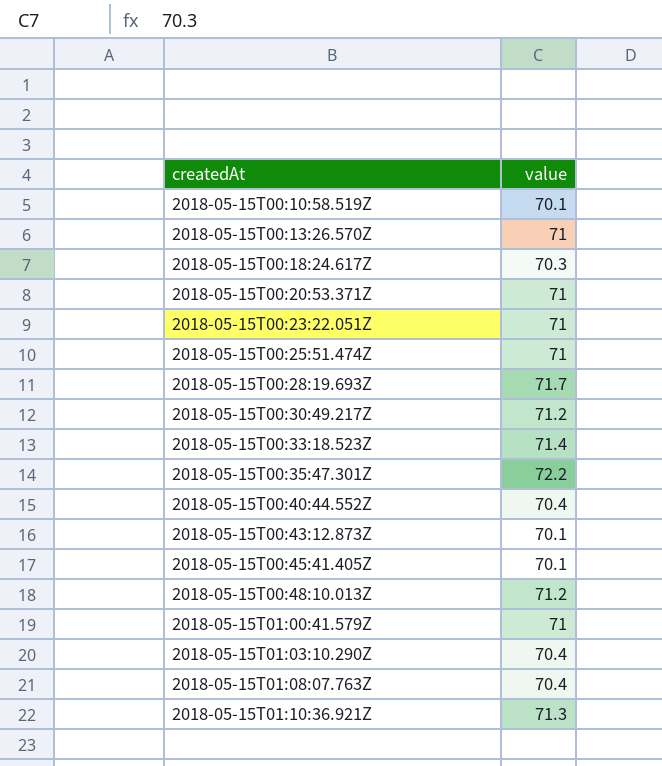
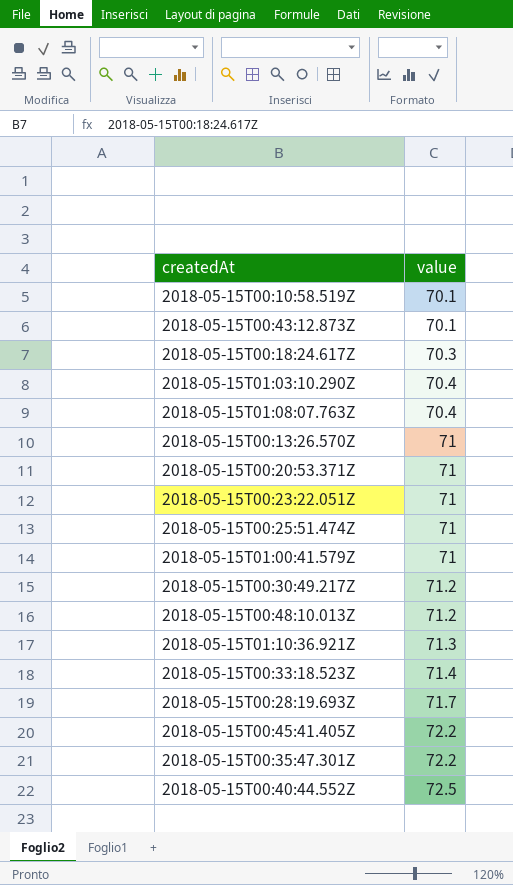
row order: createdAt ascending -> value ascending
2018-05-15T00:45:41.405Z | value: 70.1 -> 72.2
2018-05-15T00:40:44.552Z | value: 70.4 -> 72.5

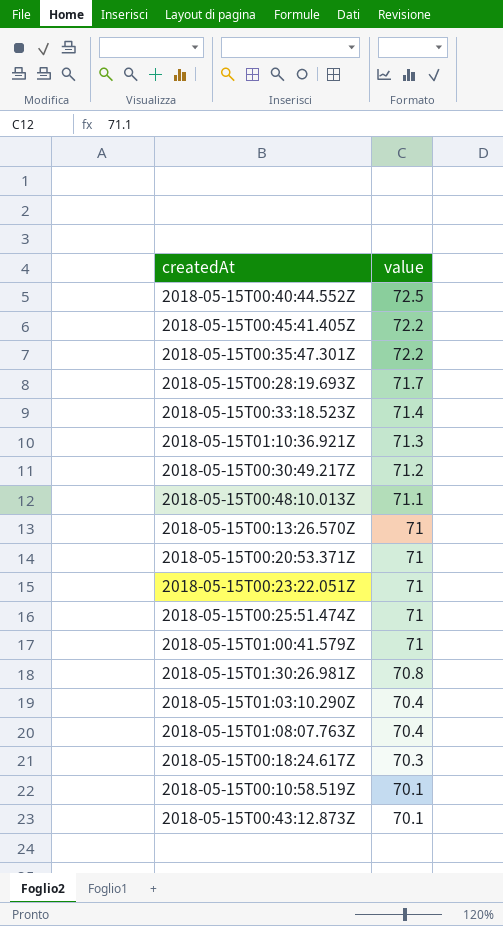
row order: value ascending -> value descending
2018-05-15T00:48:10.013Z | value: 71.2 -> 71.1
row 2018-05-15T01:30:26.981Z: none -> 70.8

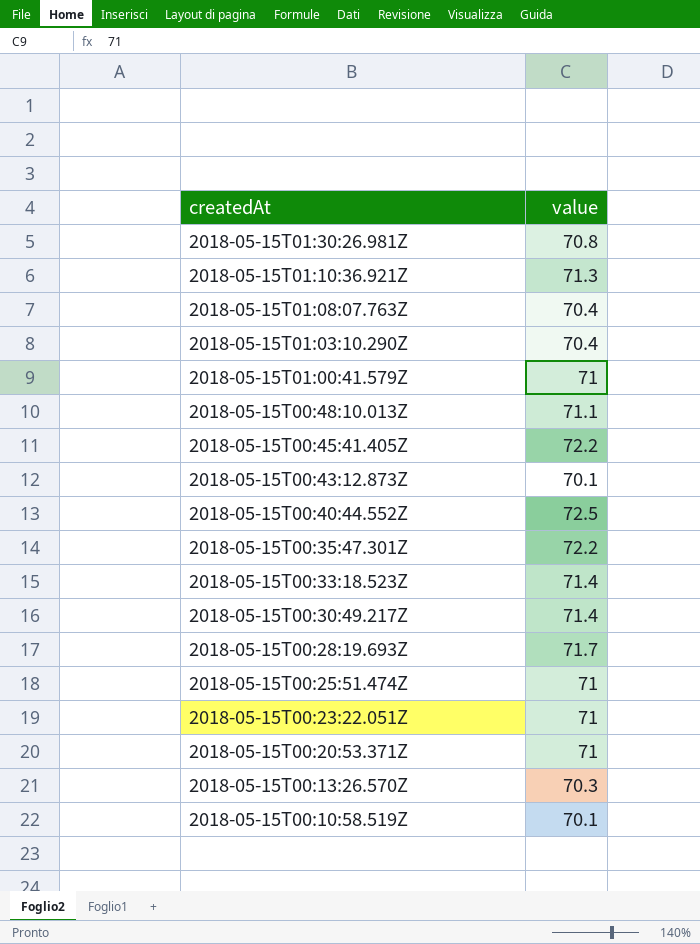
row order: value descending -> createdAt descending
row 2018-05-15T00:18:24.617Z: 70.3 -> none
2018-05-15T00:30:49.217Z | value: 71.2 -> 71.4
2018-05-15T00:13:26.570Z | value: 71 -> 70.3

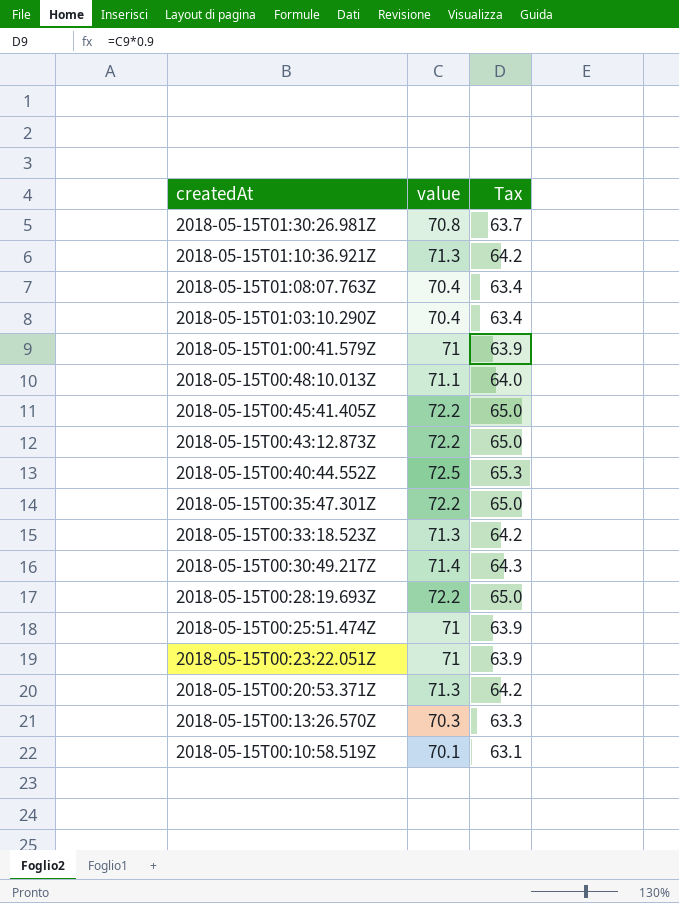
column Tax | formula: none -> [value] * 0.9
2018-05-15T00:43:12.873Z | value: 70.1 -> 72.2
2018-05-15T00:33:18.523Z | value: 71.4 -> 71.3
2018-05-15T00:28:19.693Z | value: 71.7 -> 72.2
2018-05-15T00:20:53.371Z | value: 71 -> 71.3

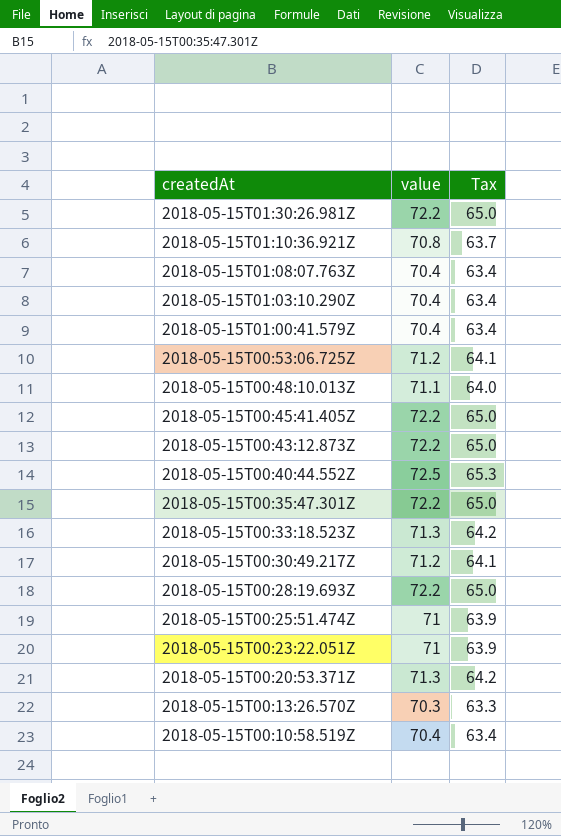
2018-05-15T01:30:26.981Z | value: 70.8 -> 72.2
2018-05-15T01:30:26.981Z | Tax: 63.7 -> 65.0
2018-05-15T01:10:36.921Z | value: 71.3 -> 70.8
2018-05-15T01:10:36.921Z | Tax: 64.2 -> 63.7
2018-05-15T01:00:41.579Z | value: 71 -> 70.4
2018-05-15T01:00:41.579Z | Tax: 63.9 -> 63.4
row 2018-05-15T00:53:06.725Z: none -> 71.2 | 64.1
2018-05-15T00:30:49.217Z | value: 71.4 -> 71.2
2018-05-15T00:30:49.217Z | Tax: 64.3 -> 64.1
2018-05-15T00:10:58.519Z | value: 70.1 -> 70.4
2018-05-15T00:10:58.519Z | Tax: 63.1 -> 63.4

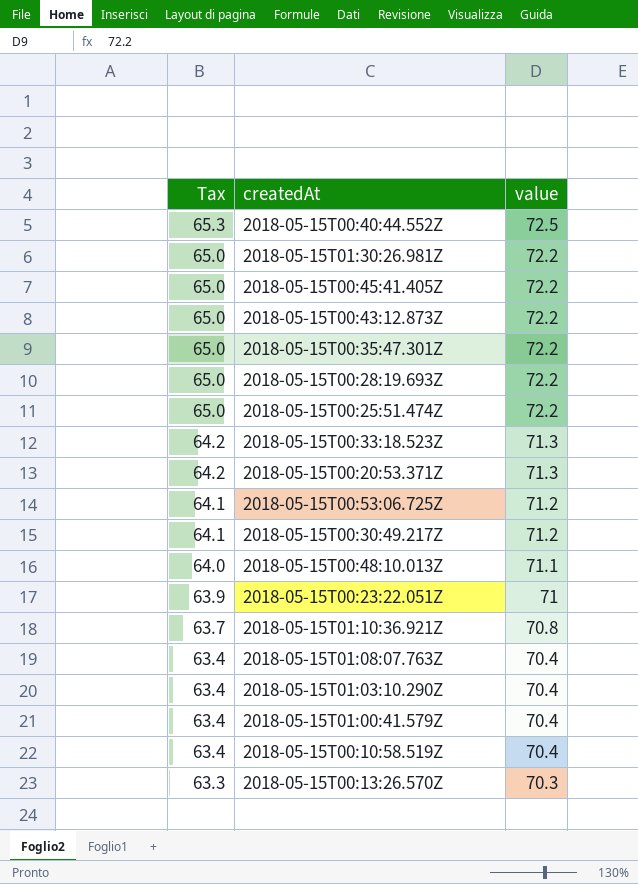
row order: createdAt descending -> Tax descending
column Tax | position: 3 -> 1
2018-05-15T00:25:51.474Z | Tax: 63.9 -> 65.0
2018-05-15T00:25:51.474Z | value: 71 -> 72.2

